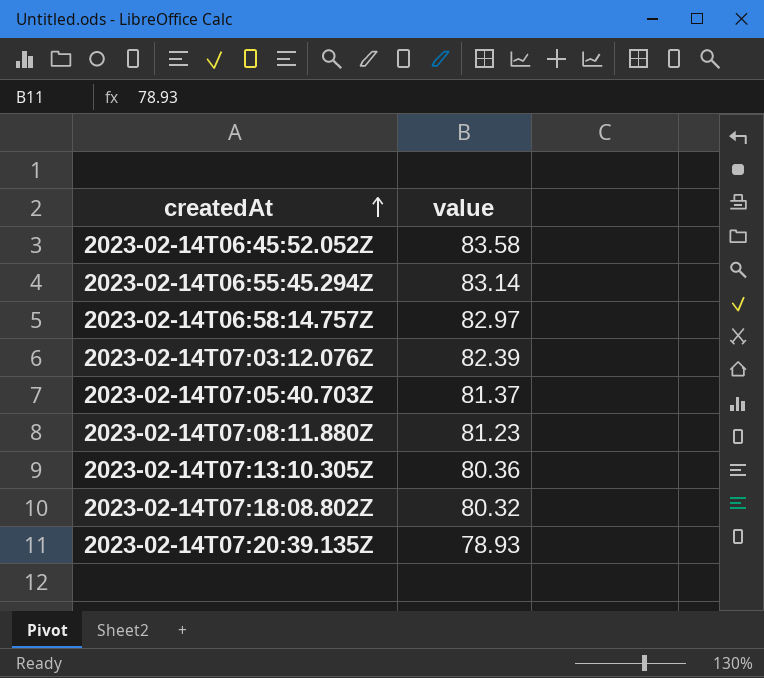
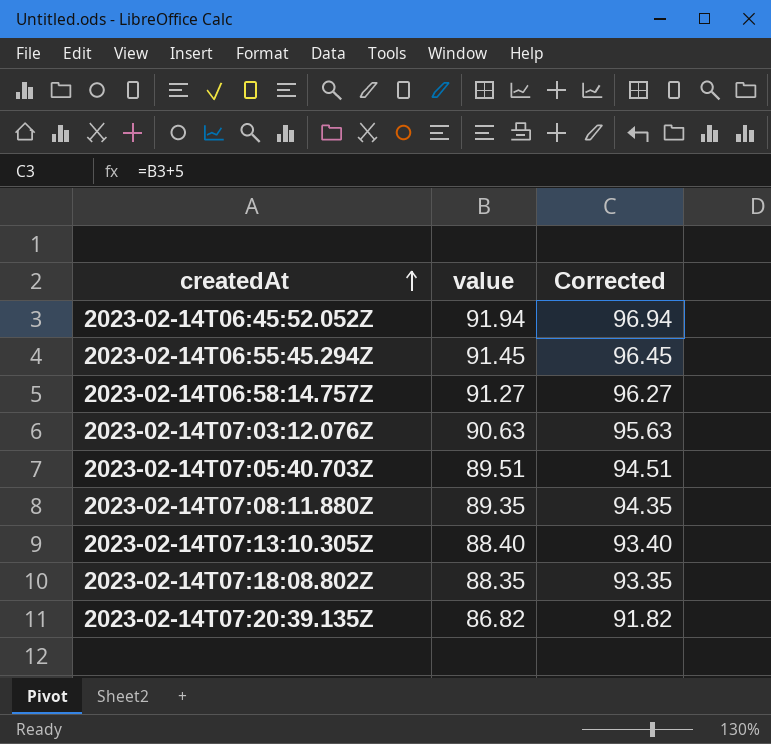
column Corrected | formula: none -> [value] + 5
2023-02-14T06:45:52.052Z | value: 83.58 -> 91.94
2023-02-14T06:55:45.294Z | value: 83.14 -> 91.45
2023-02-14T06:58:14.757Z | value: 82.97 -> 91.27
2023-02-14T07:03:12.076Z | value: 82.39 -> 90.63
2023-02-14T07:05:40.703Z | value: 81.37 -> 89.51
2023-02-14T07:08:11.880Z | value: 81.23 -> 89.35
2023-02-14T07:13:10.305Z | value: 80.36 -> 88.40
2023-02-14T07:18:08.802Z | value: 80.32 -> 88.35
2023-02-14T07:20:39.135Z | value: 78.93 -> 86.82

